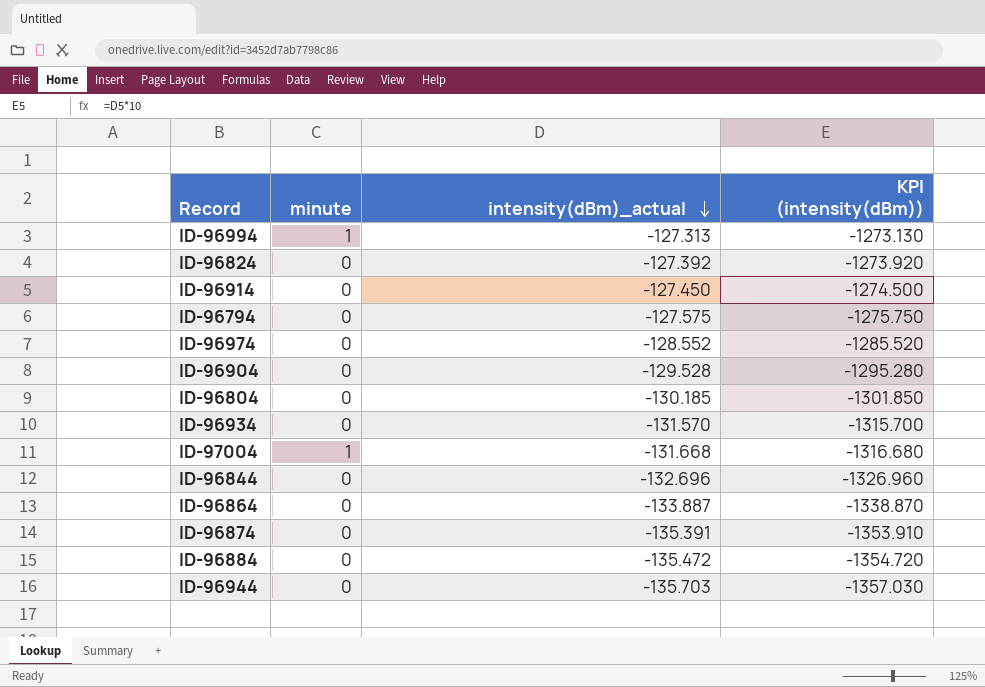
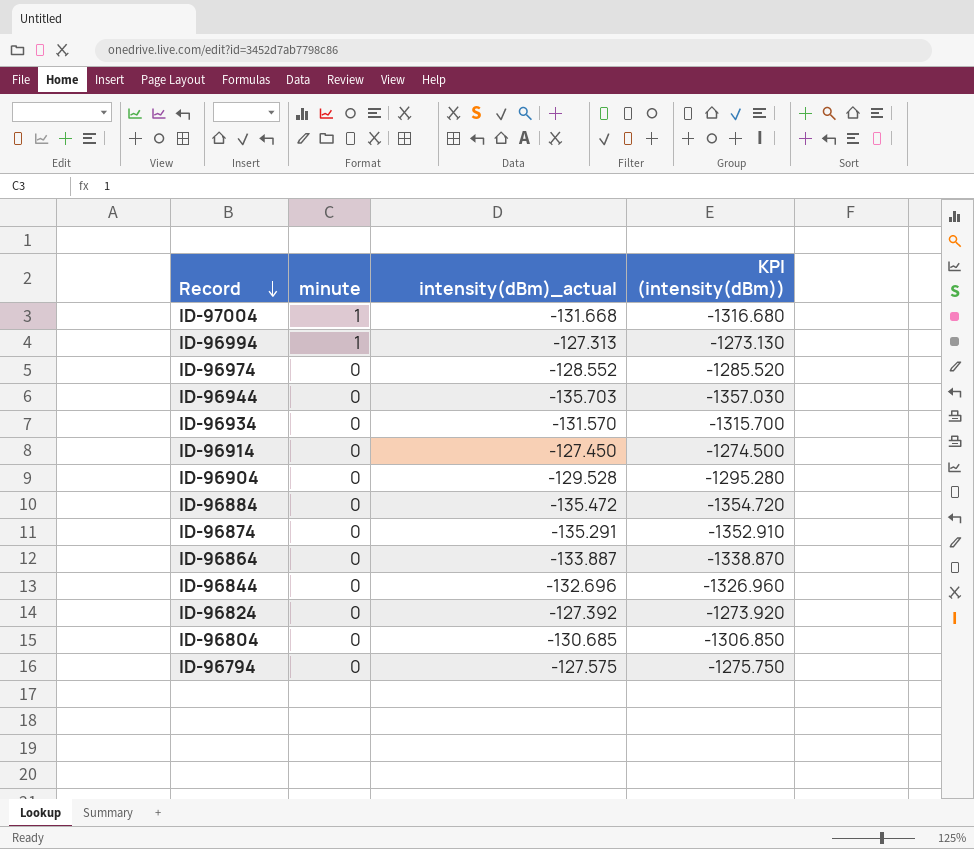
row order: intensity(dBm)_actual descending -> Record descending
ID-96874 | intensity(dBm)_actual: -135.391 -> -135.291
ID-96874 | KPI (intensity(dBm)): -1353.910 -> -1352.910
ID-96804 | intensity(dBm)_actual: -130.185 -> -130.685
ID-96804 | KPI (intensity(dBm)): -1301.850 -> -1306.850

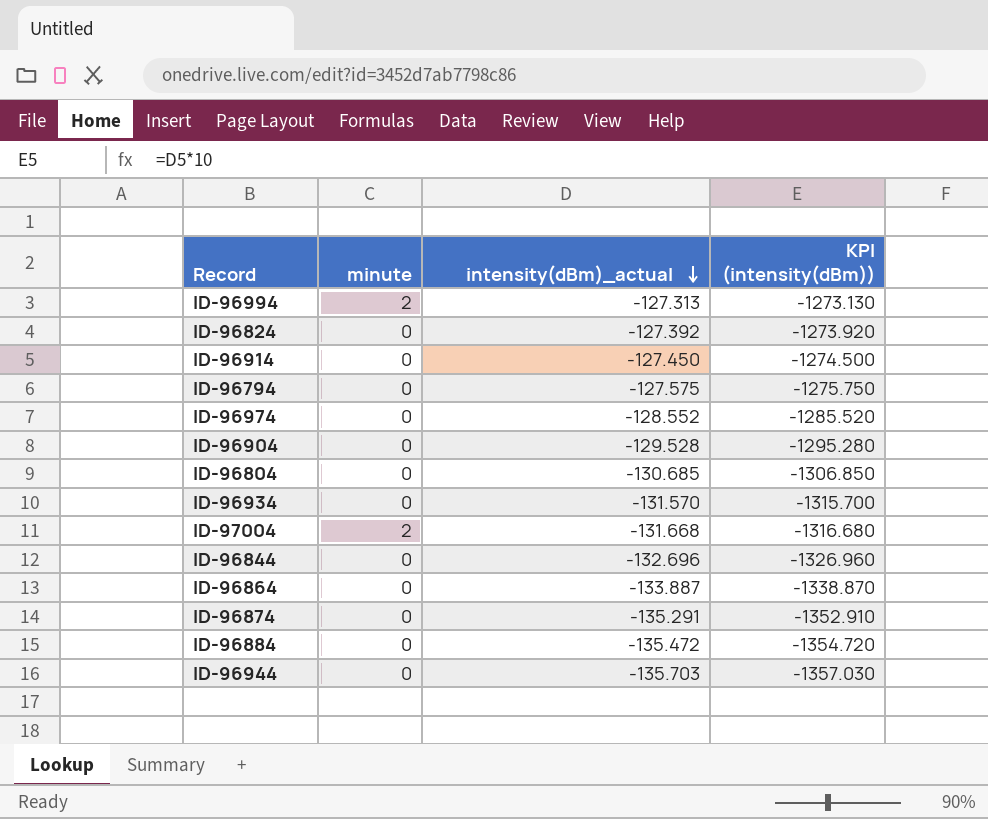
row order: Record descending -> intensity(dBm)_actual descending
ID-96994 | minute: 1 -> 2
ID-97004 | minute: 1 -> 2

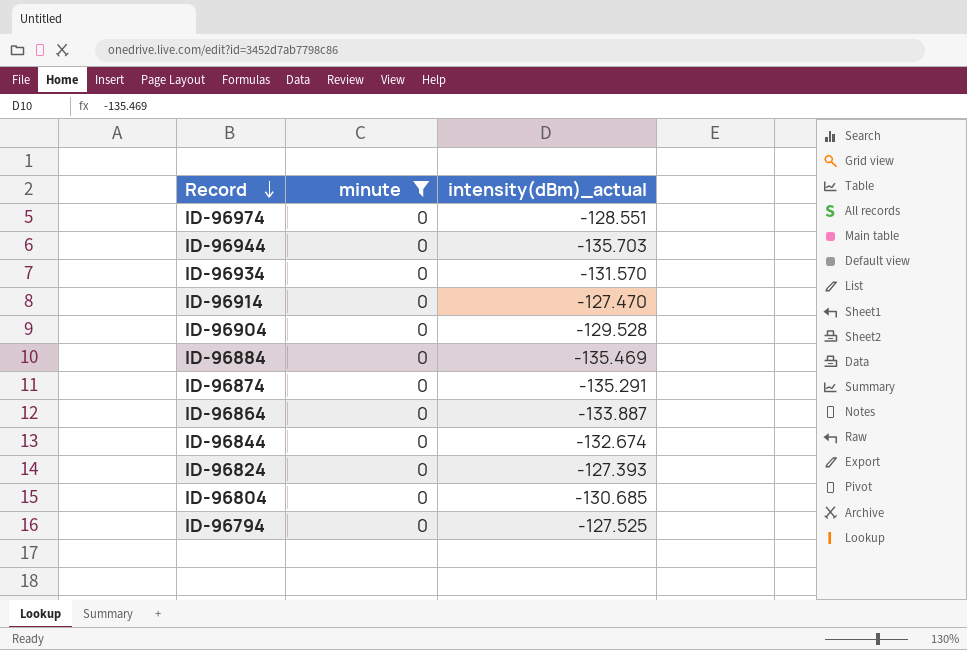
filter: none -> minute = 0
row order: intensity(dBm)_actual descending -> Record descending
column KPI (intensity(dBm)) | formula: [intensity(dBm)_actual] * 10 -> none
ID-96974 | intensity(dBm)_actual: -128.552 -> -128.551
ID-96914 | intensity(dBm)_actual: -127.450 -> -127.470
ID-96884 | intensity(dBm)_actual: -135.472 -> -135.469
ID-96844 | intensity(dBm)_actual: -132.696 -> -132.674
ID-96824 | intensity(dBm)_actual: -127.392 -> -127.393
ID-96794 | intensity(dBm)_actual: -127.575 -> -127.525

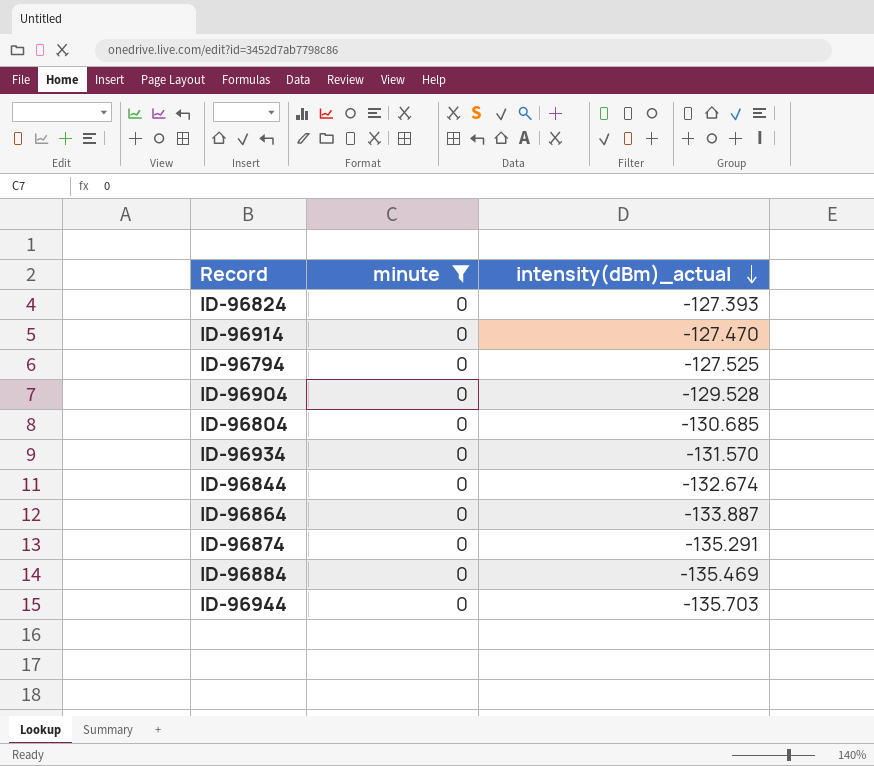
row order: Record descending -> intensity(dBm)_actual descending
row ID-96974: 0 | -128.551 -> none

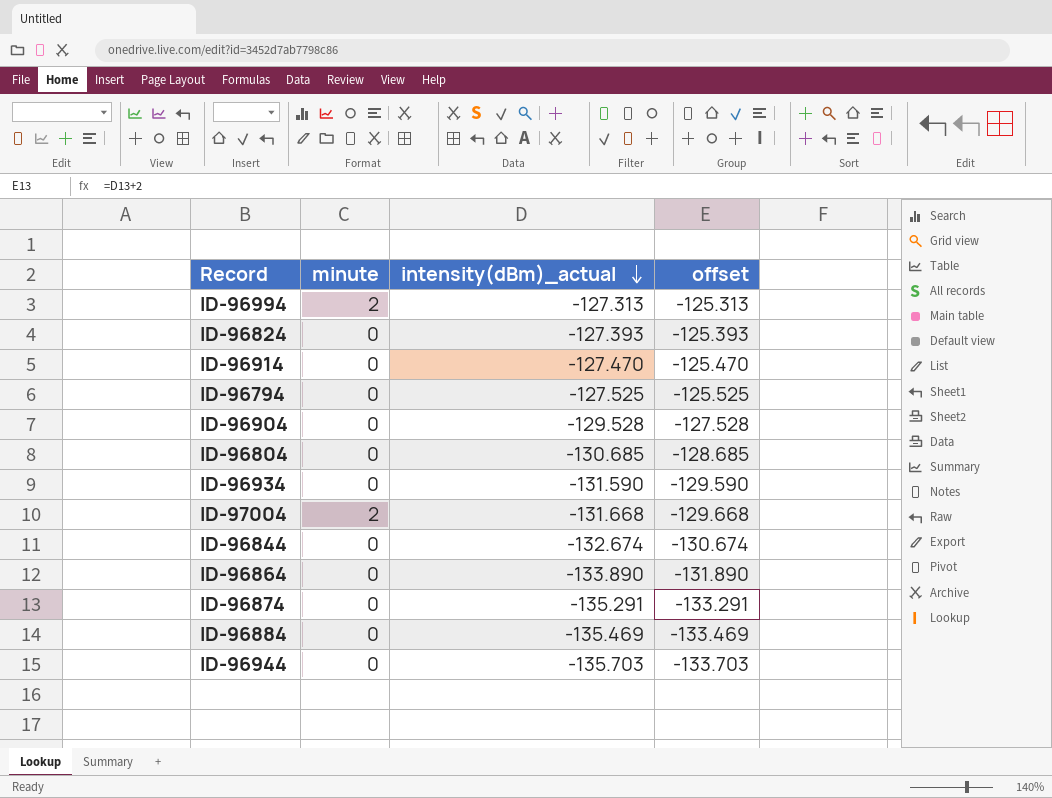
filter: minute = 0 -> none
column offset | formula: none -> [intensity(dBm)_actual] + 2
ID-96934 | intensity(dBm)_actual: -131.570 -> -131.590
ID-96864 | intensity(dBm)_actual: -133.887 -> -133.890

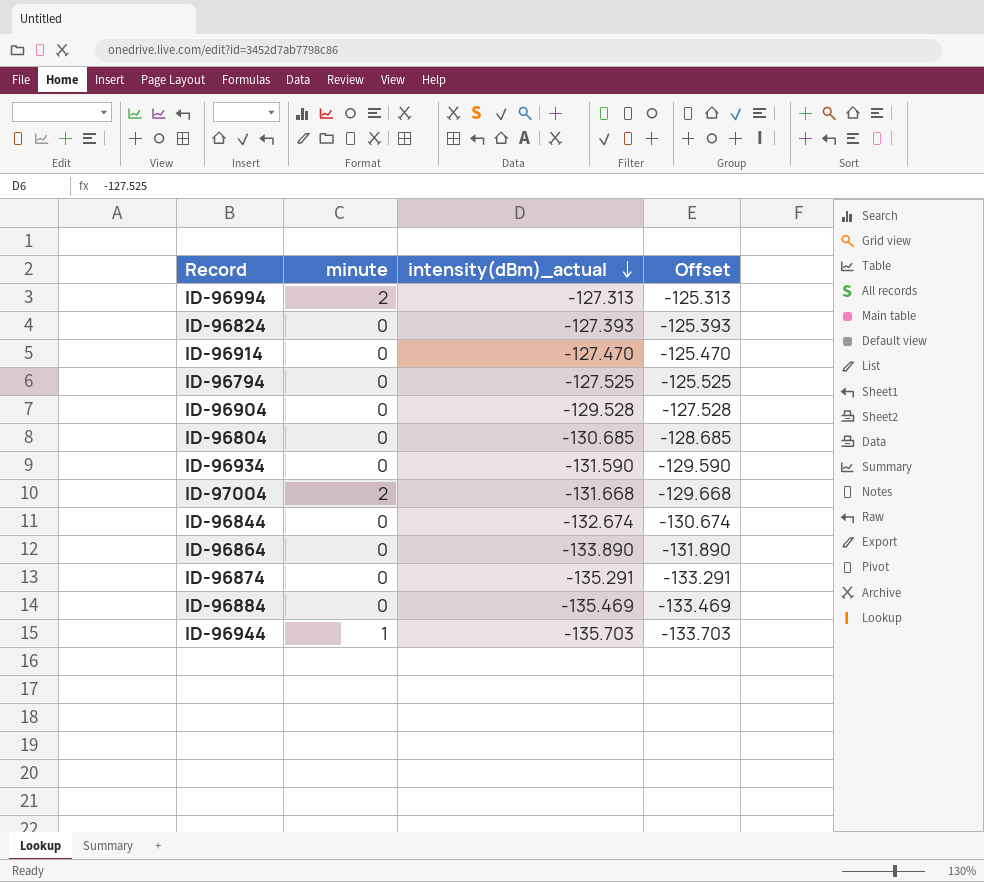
column name: offset -> Offset
ID-96944 | minute: 0 -> 1

